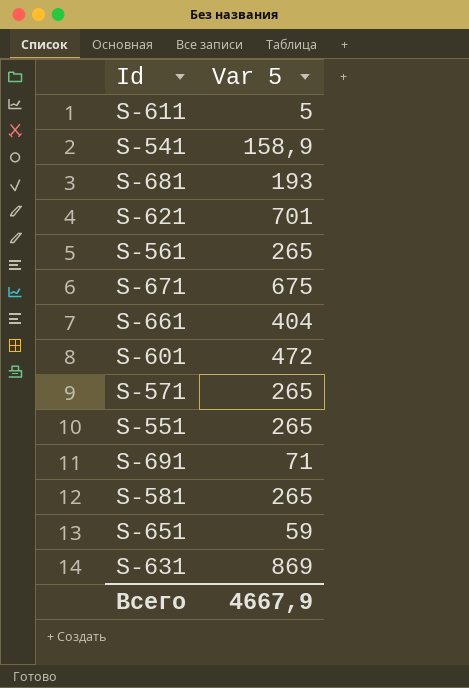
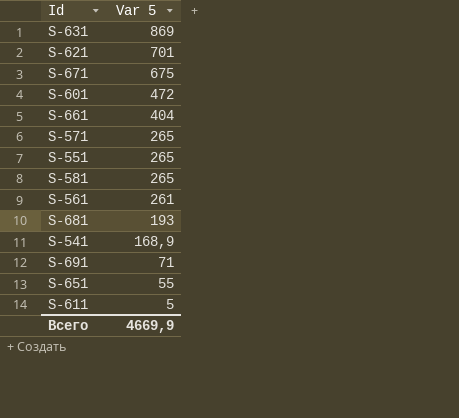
row order: none -> Var 5 descending
S-561 | Var 5: 265 -> 261
S-541 | Var 5: 158,9 -> 168,9
S-651 | Var 5: 59 -> 55
Всего | Var 5: 4667,9 -> 4669,9

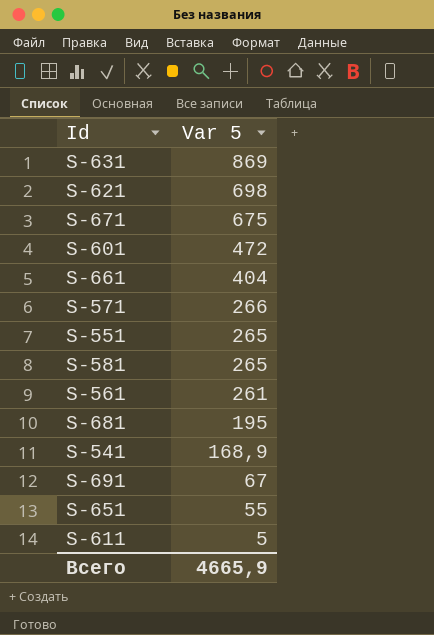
S-621 | Var 5: 701 -> 698
S-571 | Var 5: 265 -> 266
S-681 | Var 5: 193 -> 195
S-691 | Var 5: 71 -> 67
Всего | Var 5: 4669,9 -> 4665,9

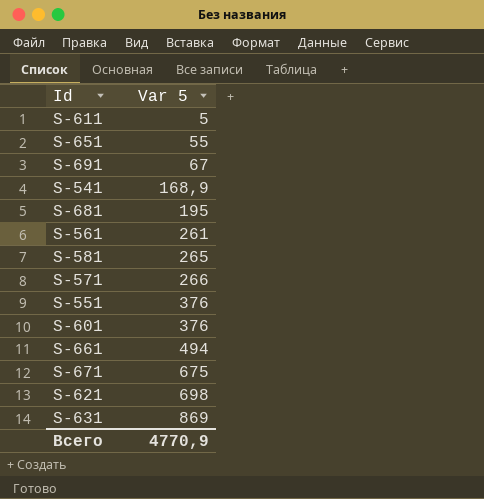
row order: Var 5 descending -> Var 5 ascending
S-551 | Var 5: 265 -> 376
S-601 | Var 5: 472 -> 376
S-661 | Var 5: 404 -> 494
Всего | Var 5: 4665,9 -> 4770,9

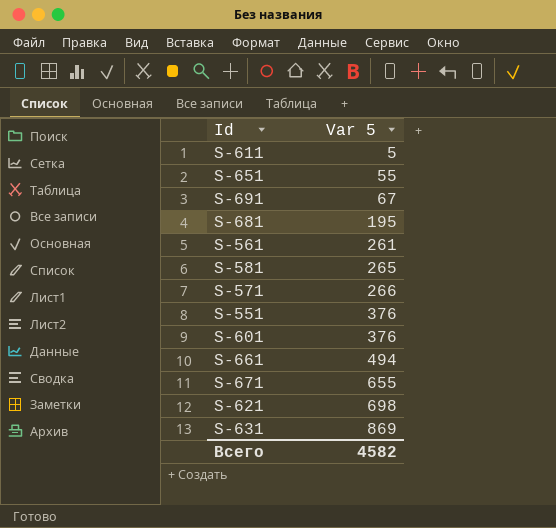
row S-541: 168,9 -> none
S-671 | Var 5: 675 -> 655
Всего | Var 5: 4770,9 -> 4582

